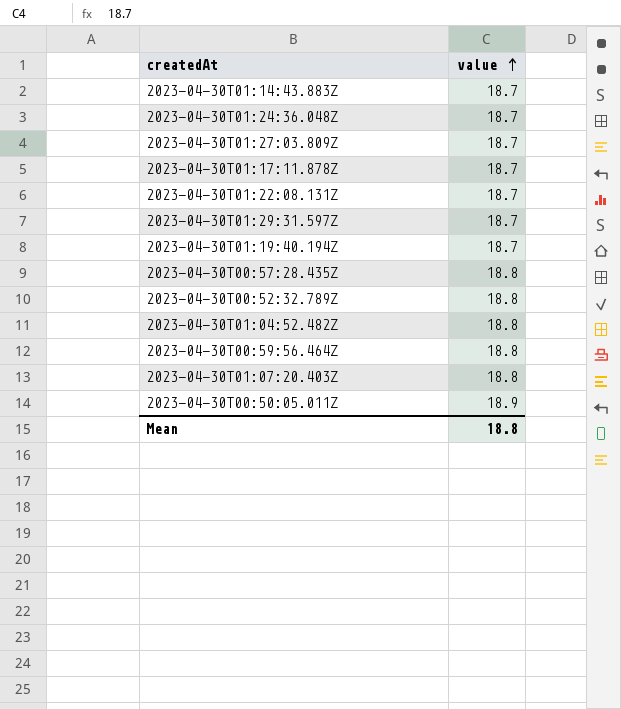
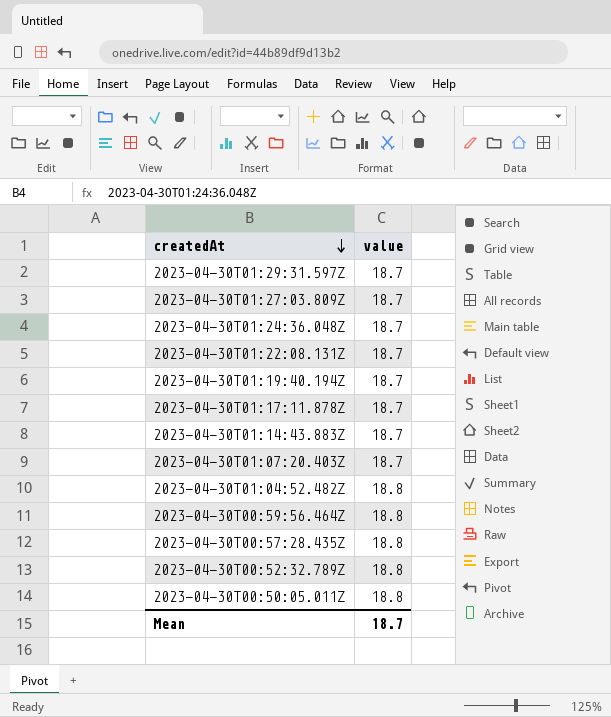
row order: value ascending -> createdAt descending
2023-04-30T01:07:20.403Z | value: 18.8 -> 18.7
2023-04-30T00:50:05.011Z | value: 18.9 -> 18.8
Mean | value: 18.8 -> 18.7

